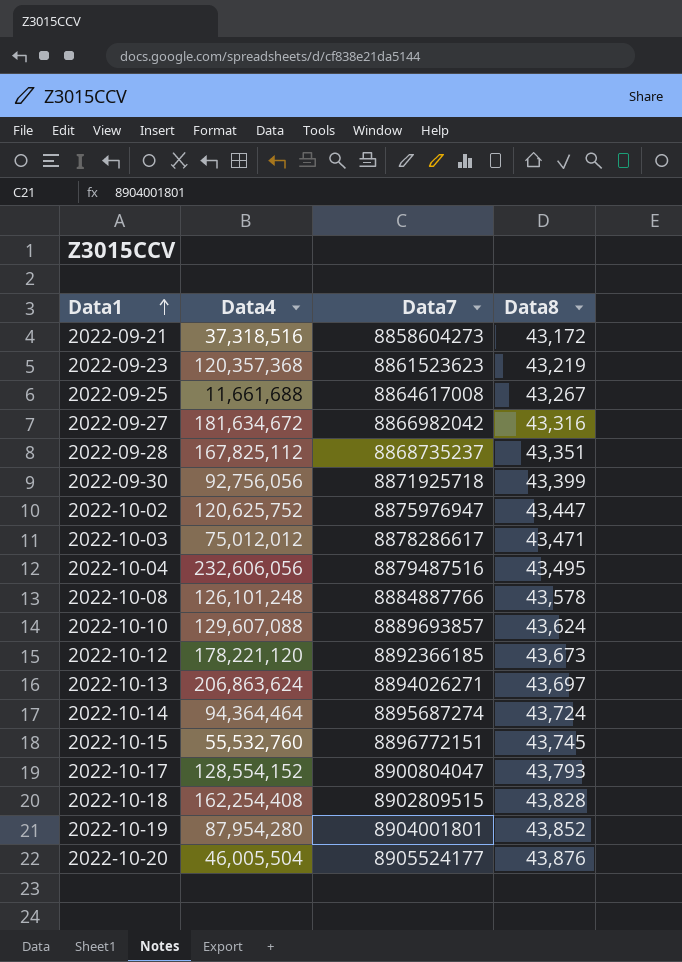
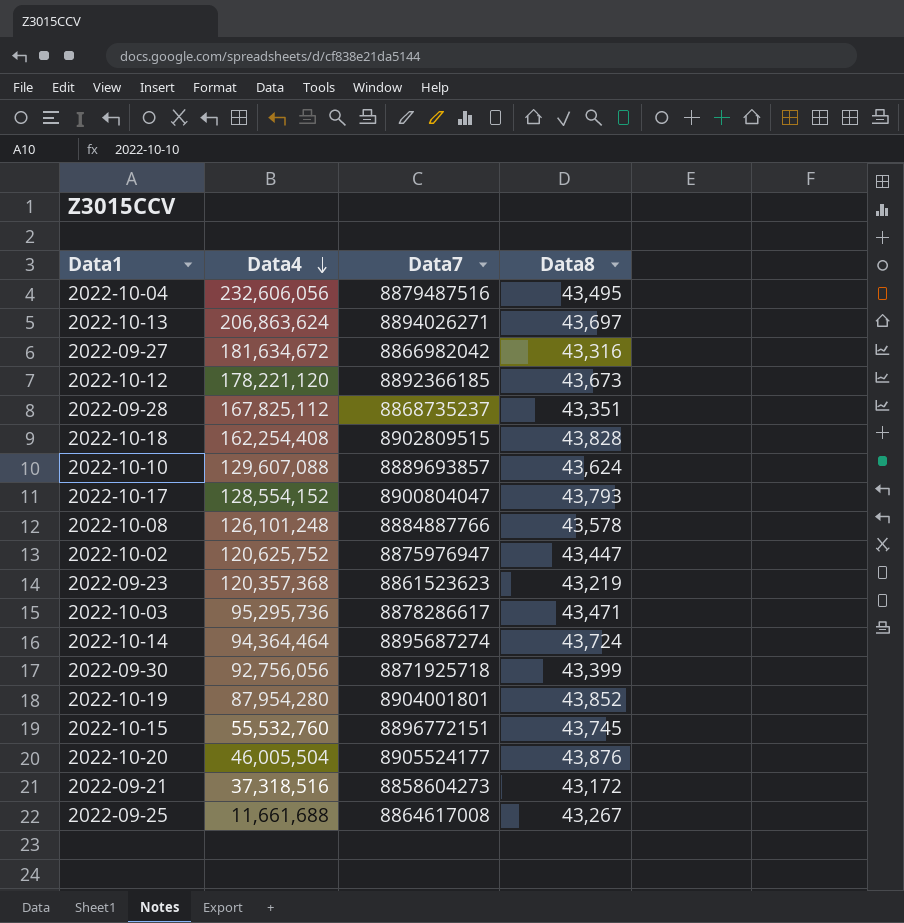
row order: Data1 ascending -> Data4 descending
2022-10-03 | Data4: 75,012,012 -> 95,295,736

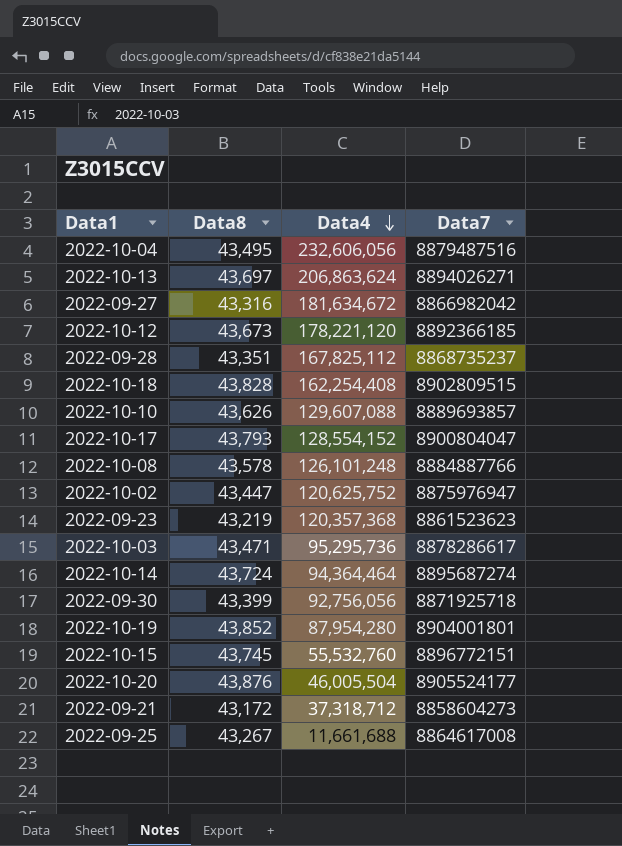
column Data8 | position: 4 -> 2
2022-10-10 | Data8: 43,624 -> 43,626
2022-09-21 | Data4: 37,318,516 -> 37,318,712

